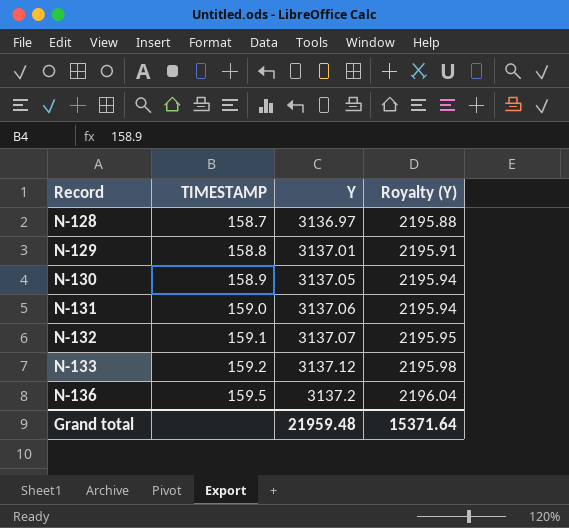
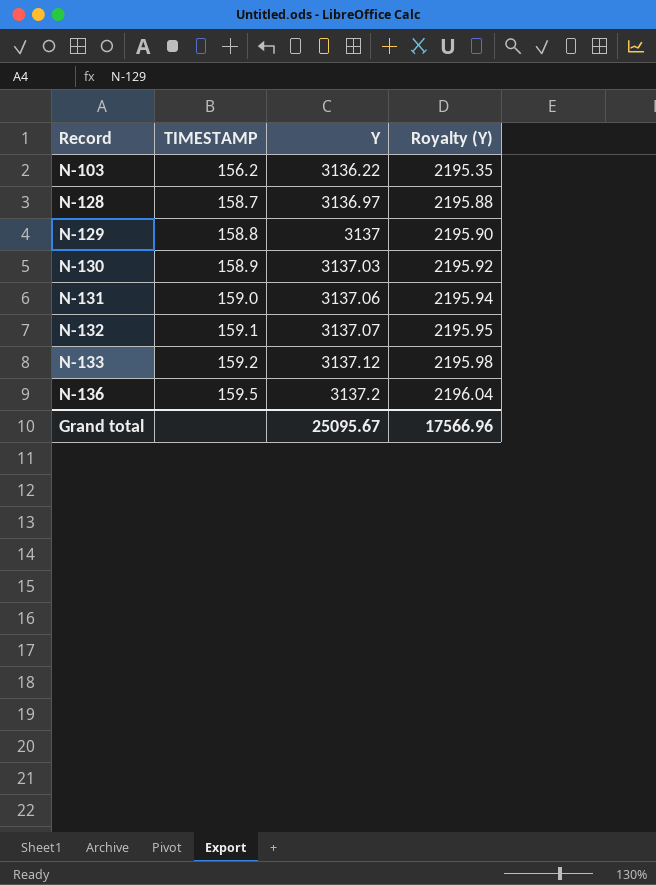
row N-103: none -> 156.2 | 3136.22 | 2195.35
N-129 | Y: 3137.01 -> 3137
N-129 | Royalty (Y): 2195.91 -> 2195.90
N-130 | Y: 3137.05 -> 3137.03
N-130 | Royalty (Y): 2195.94 -> 2195.92
Grand total | Y: 21959.48 -> 25095.67
Grand total | Royalty (Y): 15371.64 -> 17566.96

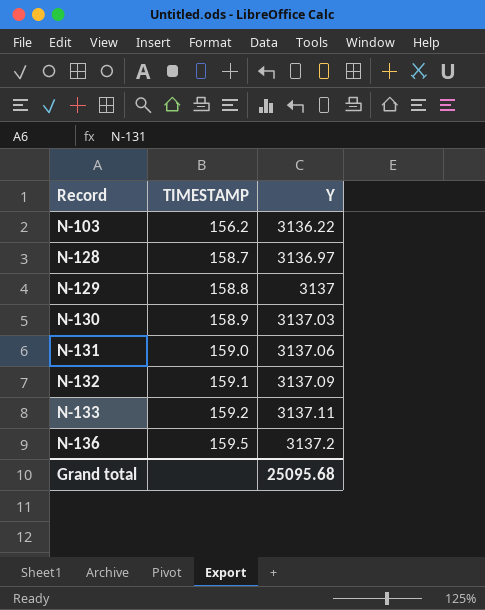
column Royalty (Y) | formula: [Y] * 0.7 -> none
N-132 | Y: 3137.07 -> 3137.09
N-133 | Y: 3137.12 -> 3137.11
Grand total | Y: 25095.67 -> 25095.68

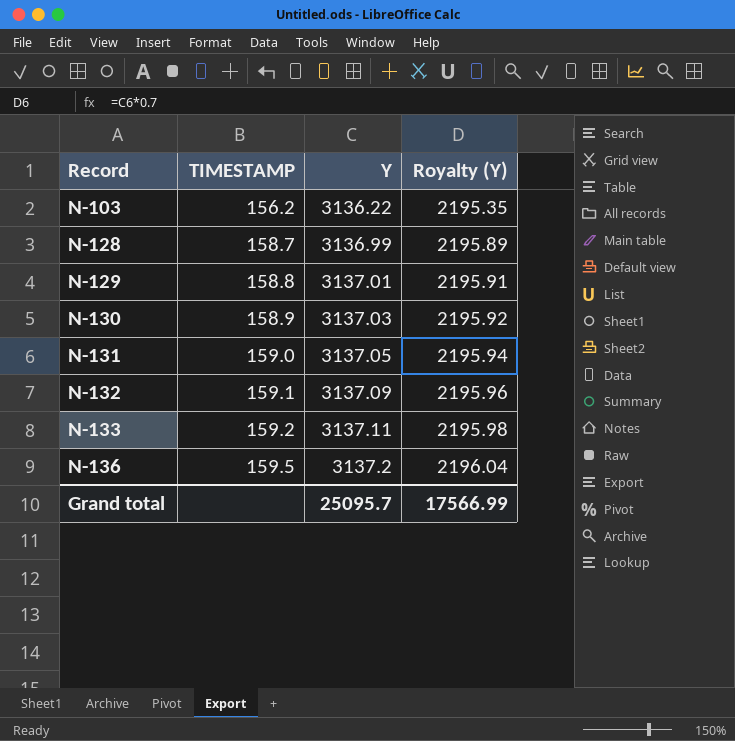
column Royalty (Y) | formula: none -> [Y] * 0.7
N-128 | Y: 3136.97 -> 3136.99
N-129 | Y: 3137 -> 3137.01
N-131 | Y: 3137.06 -> 3137.05
Grand total | Y: 25095.68 -> 25095.7

